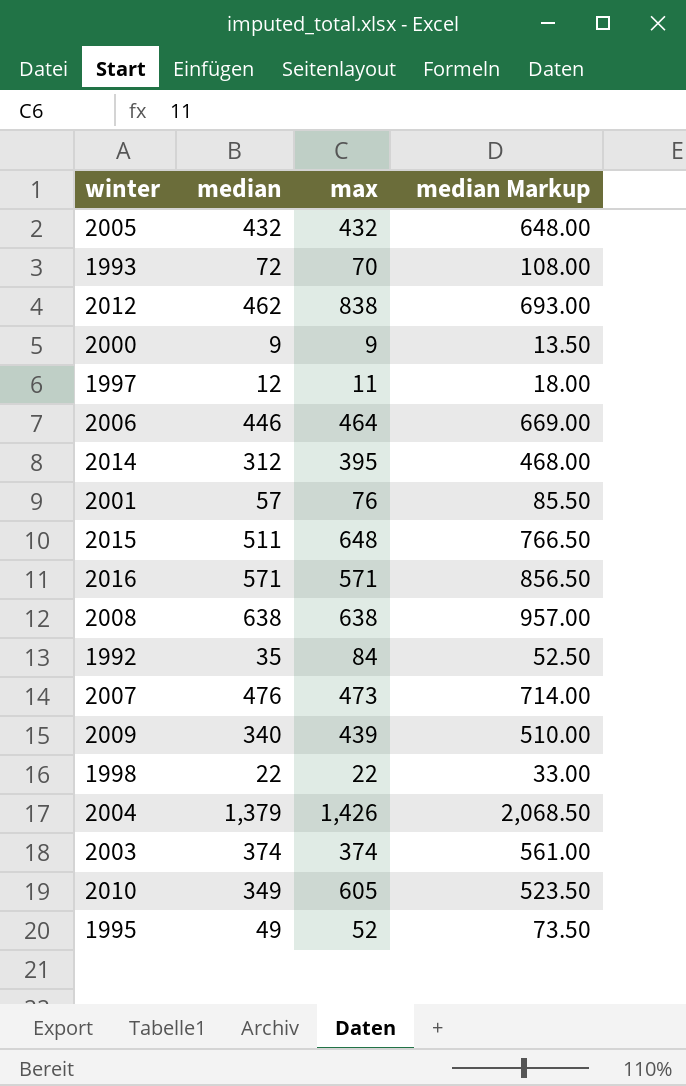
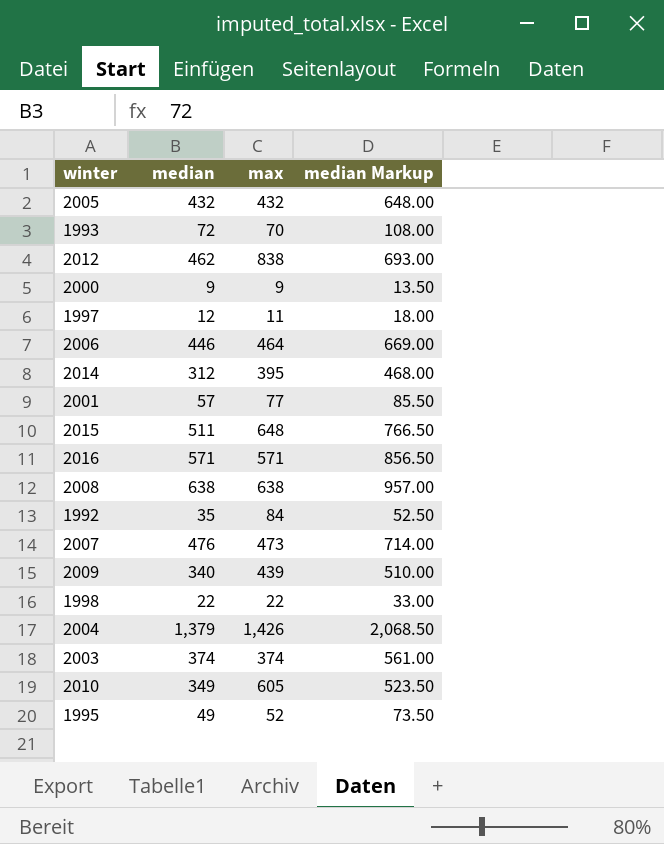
2001 | max: 76 -> 77

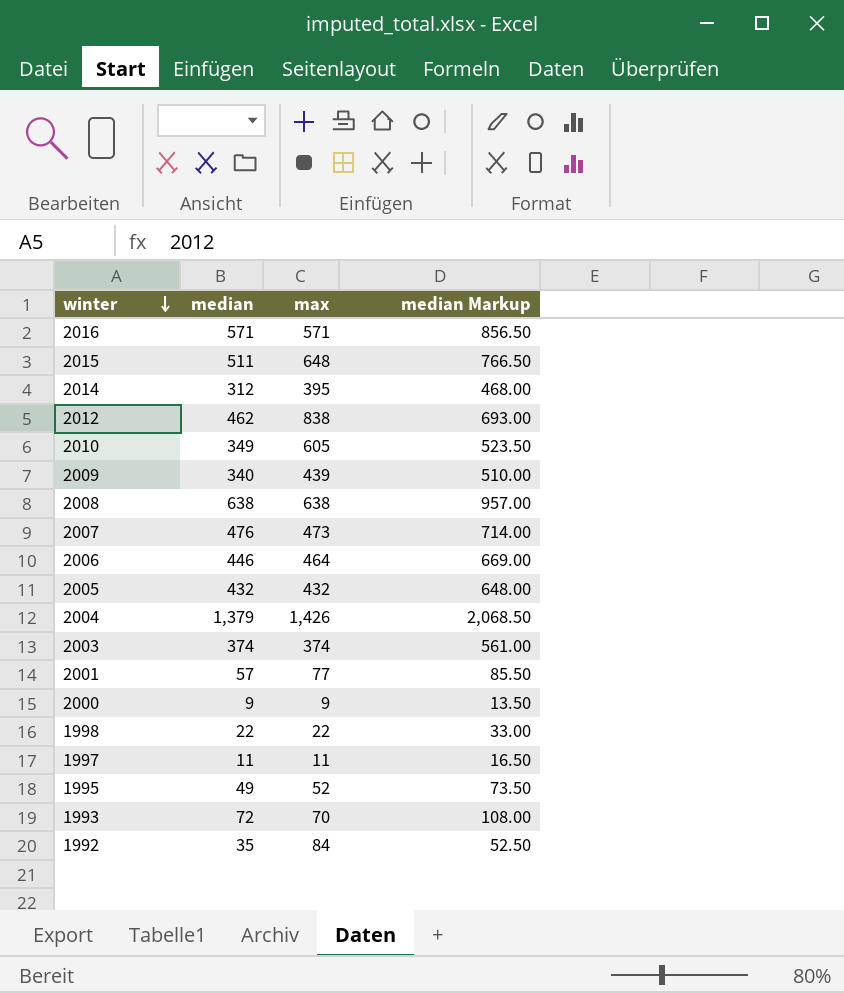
row order: none -> winter descending
1997 | median: 12 -> 11
1997 | median Markup: 18.00 -> 16.50

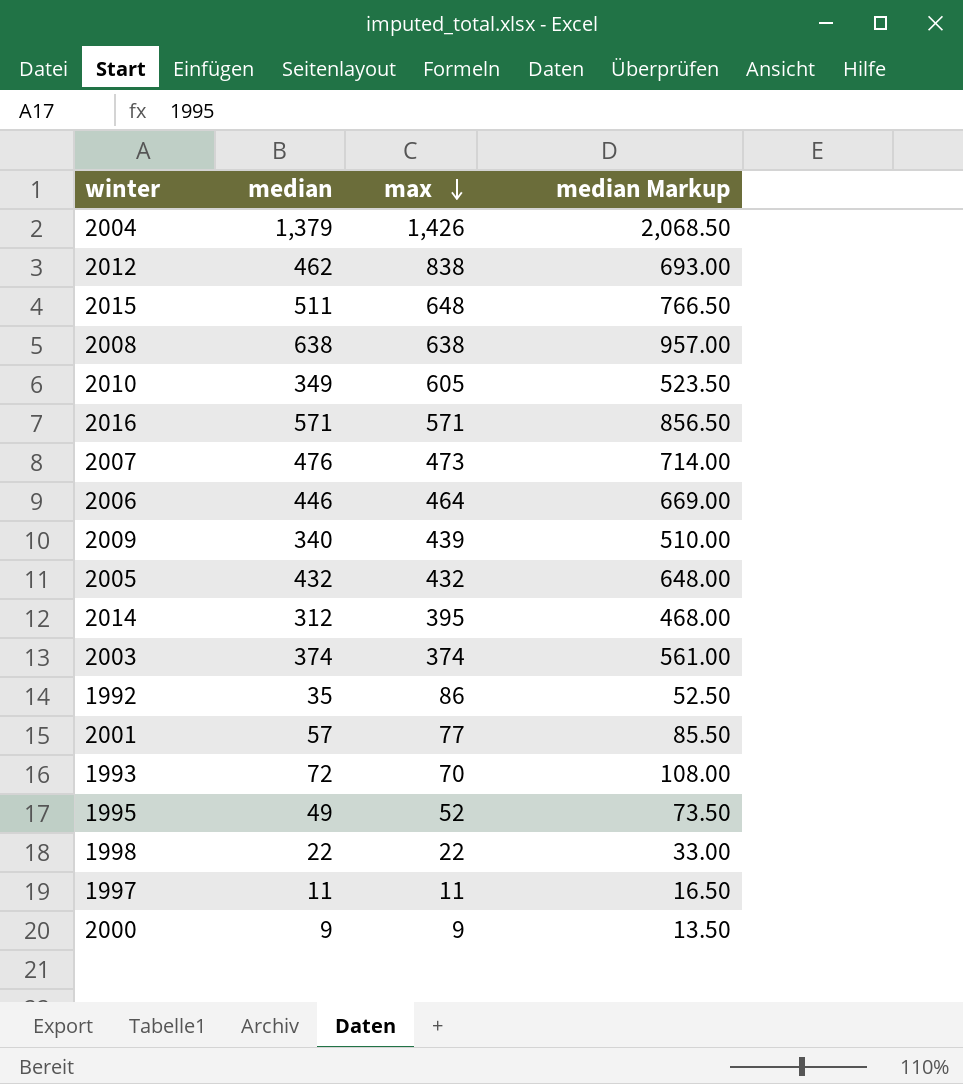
row order: winter descending -> max descending
1992 | max: 84 -> 86

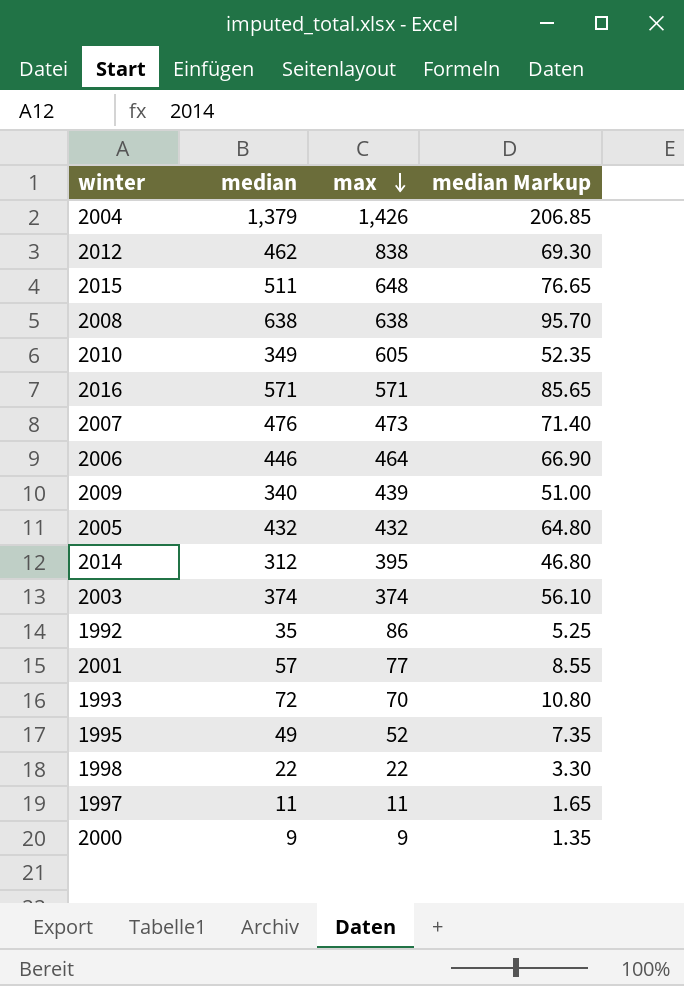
column median Markup | formula: [median] * 1.5 -> [median] * 0.15

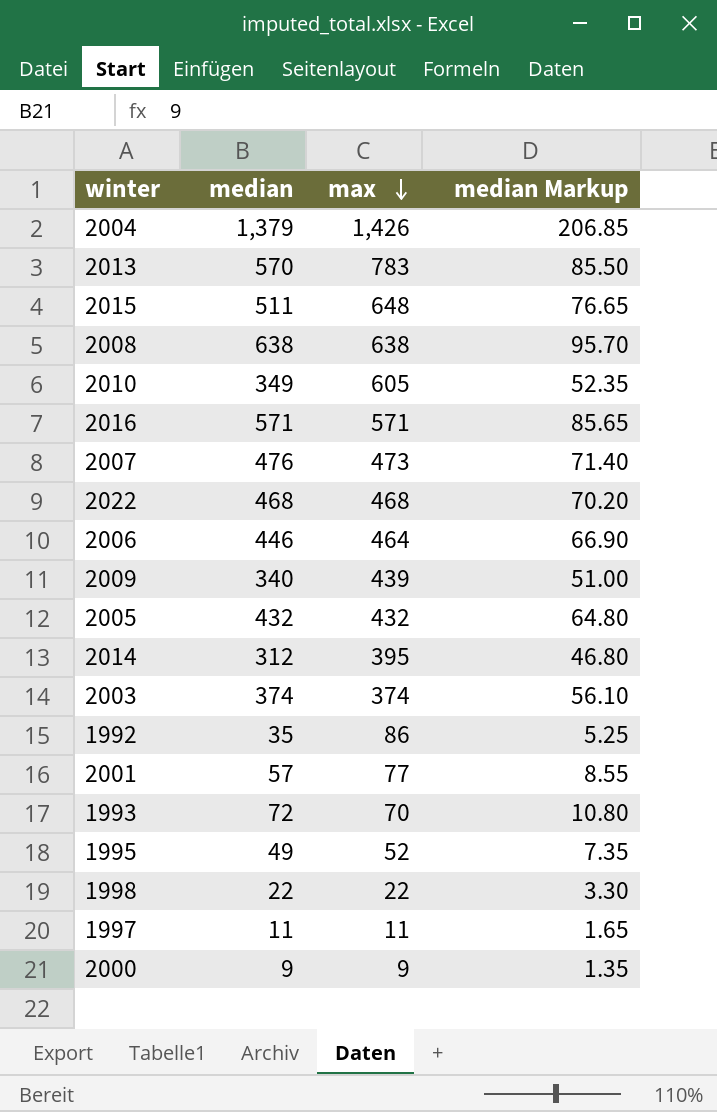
row 2012: 462 | 838 | 69.30 -> none
row 2013: none -> 570 | 783 | 85.50
row 2022: none -> 468 | 468 | 70.20

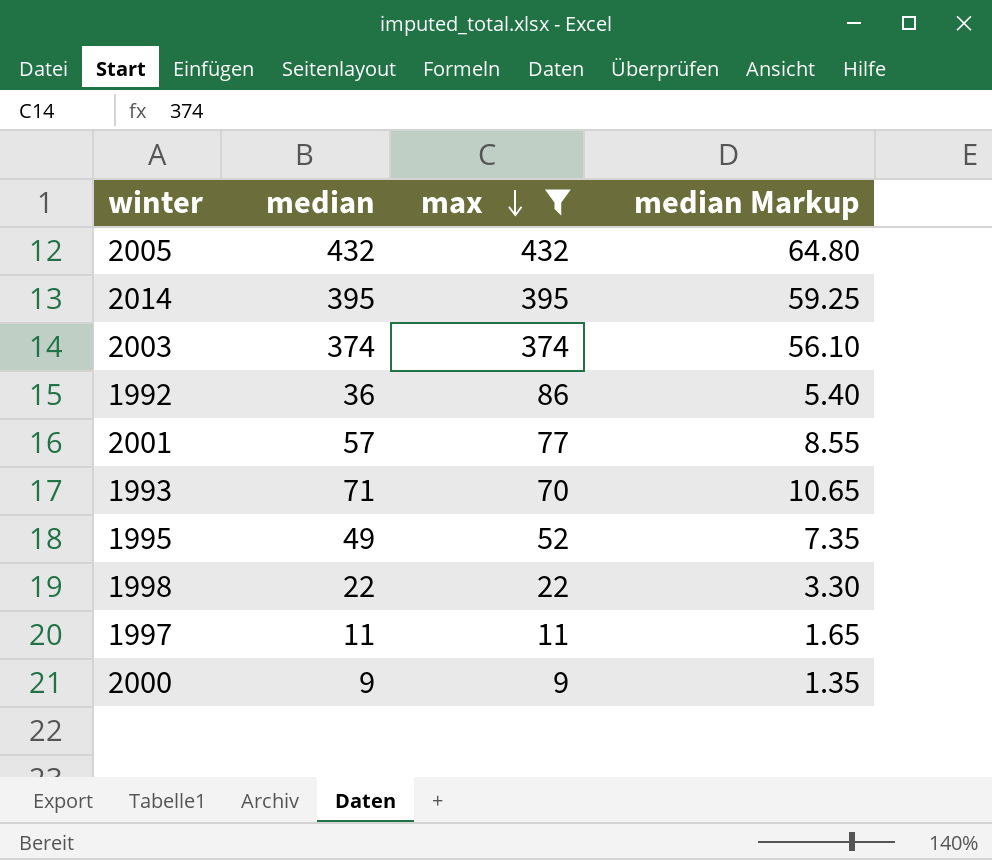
filter: none -> max <= 432
2014 | median: 312 -> 395
2014 | median Markup: 46.80 -> 59.25
1992 | median: 35 -> 36
1992 | median Markup: 5.25 -> 5.40
1993 | median: 72 -> 71
1993 | median Markup: 10.80 -> 10.65

